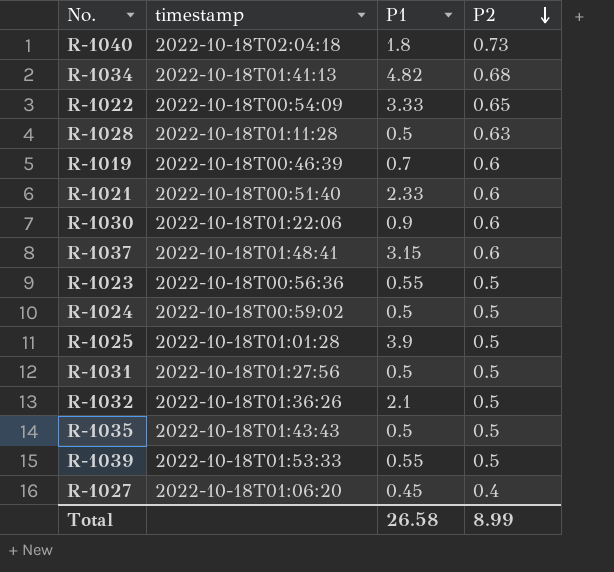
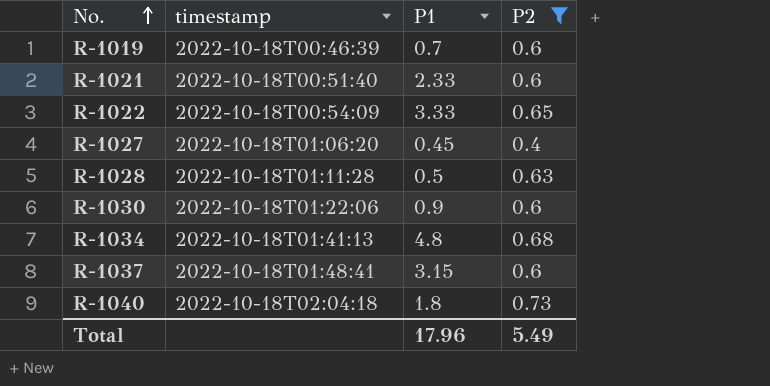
filter: none -> P2 != 0.5
row order: P2 descending -> No. ascending
R-1034 | P1: 4.82 -> 4.8
Total | P1: 26.58 -> 17.96
Total | P2: 8.99 -> 5.49

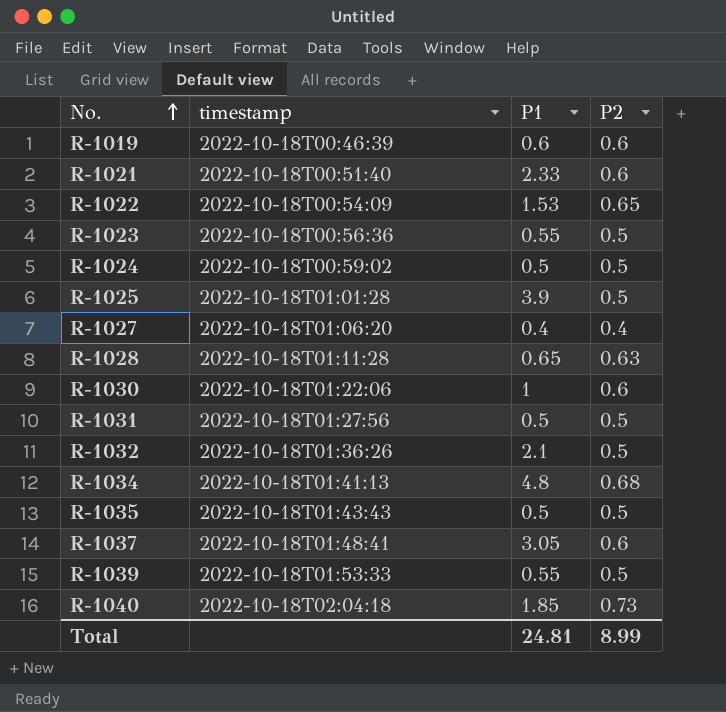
filter: P2 != 0.5 -> none
R-1019 | P1: 0.7 -> 0.6
R-1022 | P1: 3.33 -> 1.53
R-1027 | P1: 0.45 -> 0.4
R-1028 | P1: 0.5 -> 0.65
R-1030 | P1: 0.9 -> 1
R-1037 | P1: 3.15 -> 3.05
R-1040 | P1: 1.8 -> 1.85
Total | P1: 17.96 -> 24.81
Total | P2: 5.49 -> 8.99

